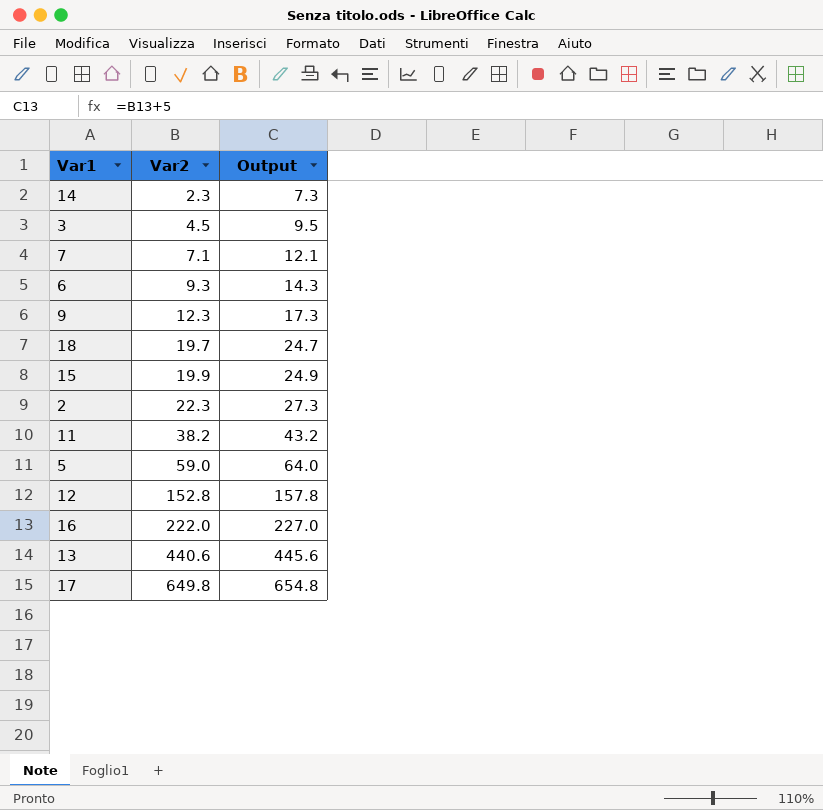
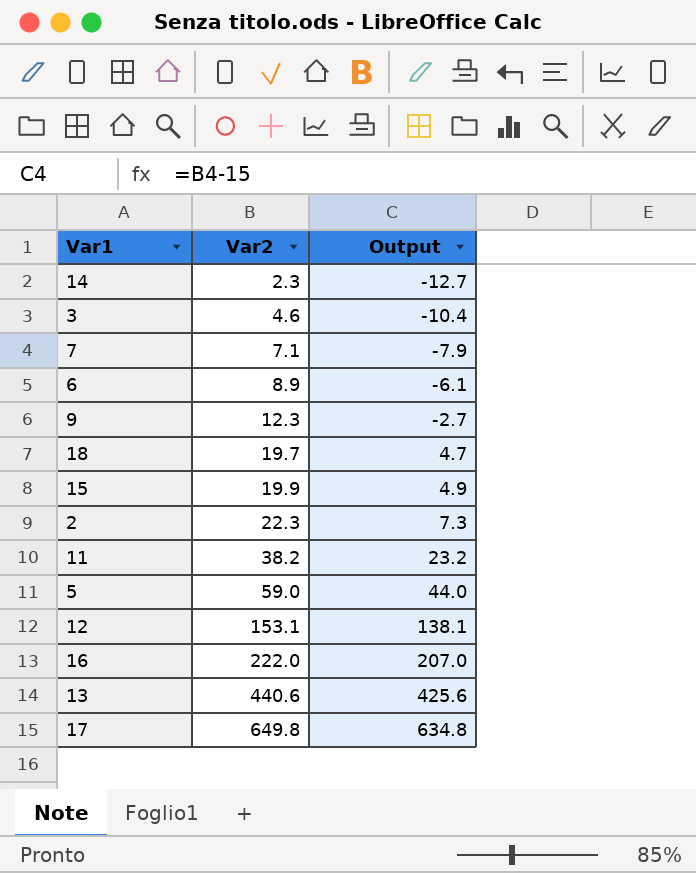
column Output | formula: [Var2] + 5 -> [Var2] - 15
3 | Var2: 4.5 -> 4.6
6 | Var2: 9.3 -> 8.9
12 | Var2: 152.8 -> 153.1

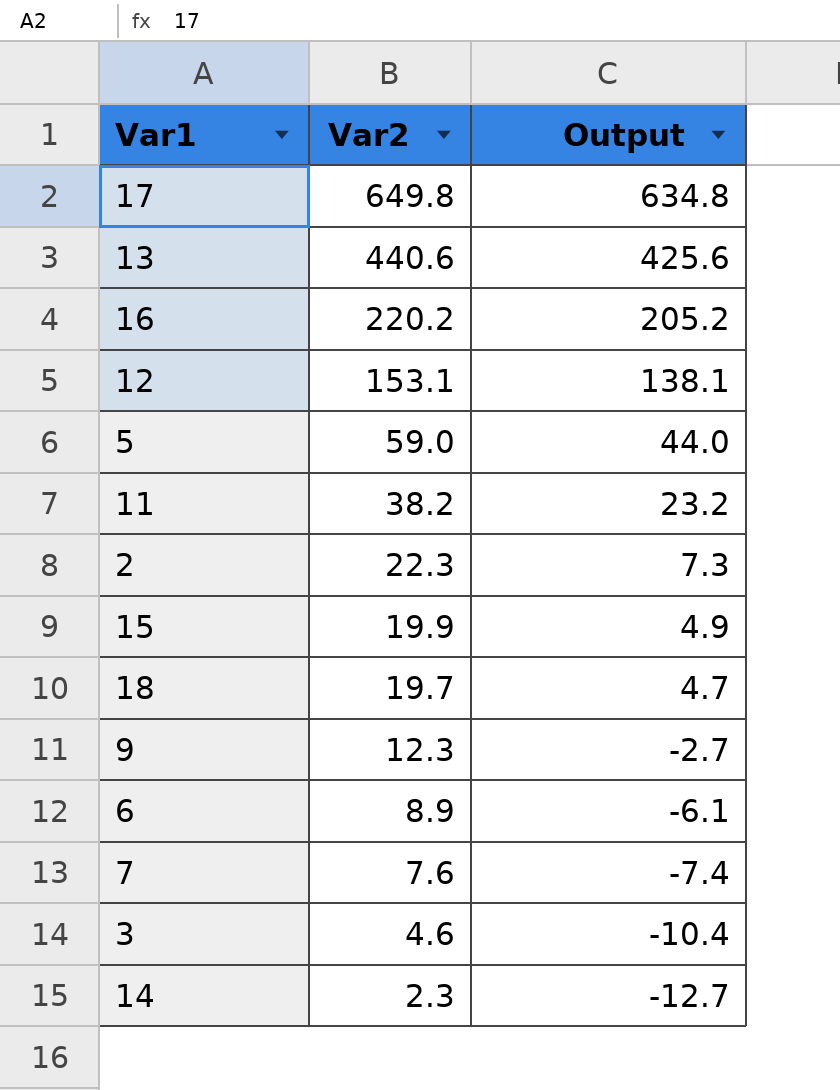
row order: Var2 ascending -> Var2 descending
16 | Var2: 222.0 -> 220.2
16 | Output: 207.0 -> 205.2
7 | Var2: 7.1 -> 7.6
7 | Output: -7.9 -> -7.4

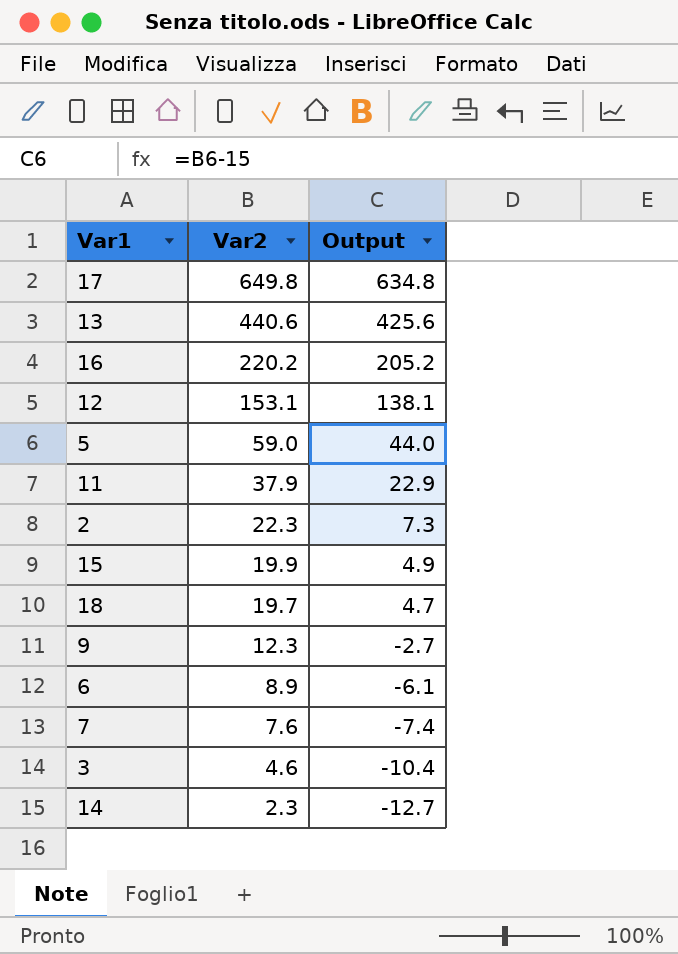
11 | Var2: 38.2 -> 37.9
11 | Output: 23.2 -> 22.9

